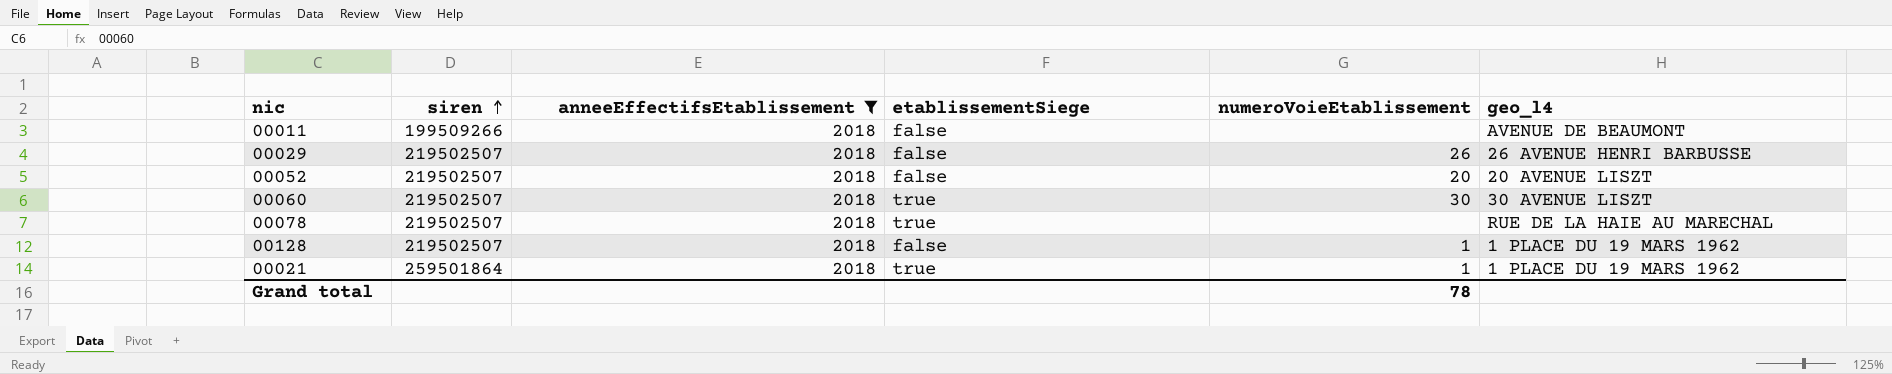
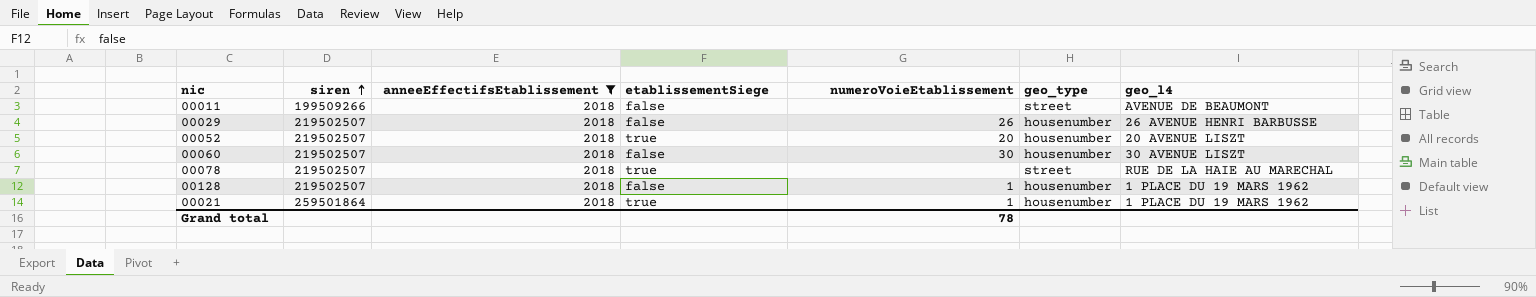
column geo_type | position: none -> 6
00052 | etablissementSiege: false -> true
00060 | etablissementSiege: true -> false

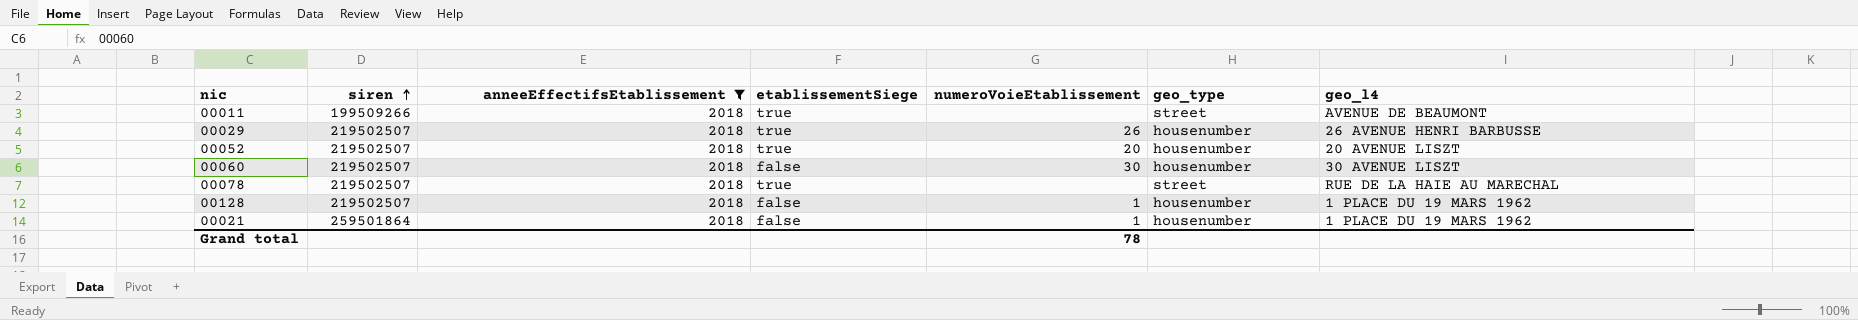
00011 | etablissementSiege: false -> true
00029 | etablissementSiege: false -> true
00021 | etablissementSiege: true -> false

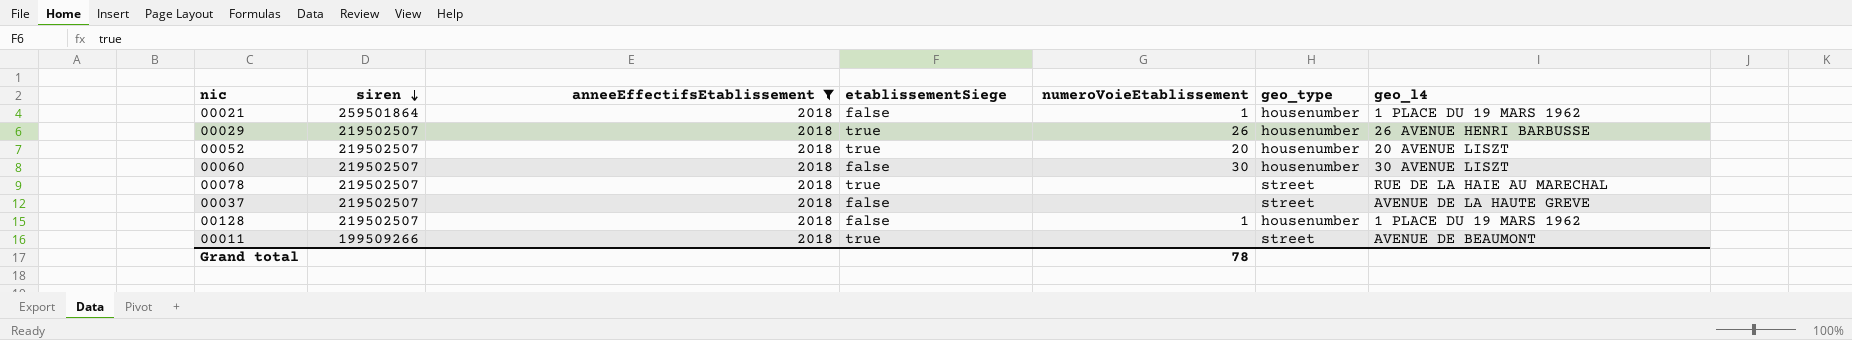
row order: siren ascending -> siren descending
row 00037: none -> 219502507 | 2018 | false | none | street | AVENUE DE LA HAUTE GREVE

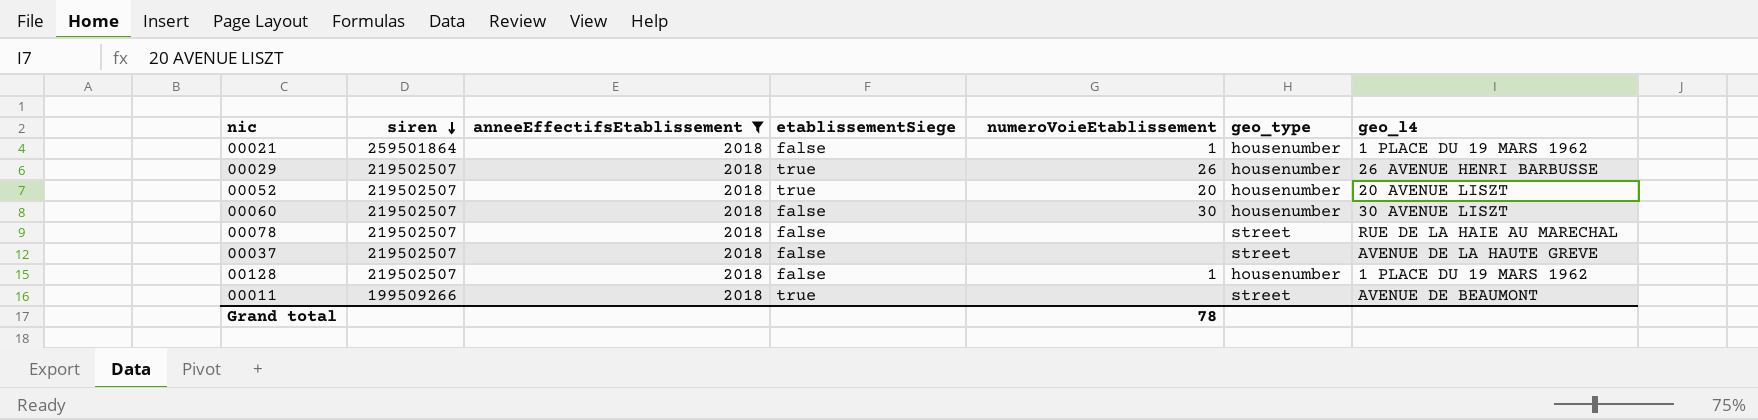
00078 | etablissementSiege: true -> false

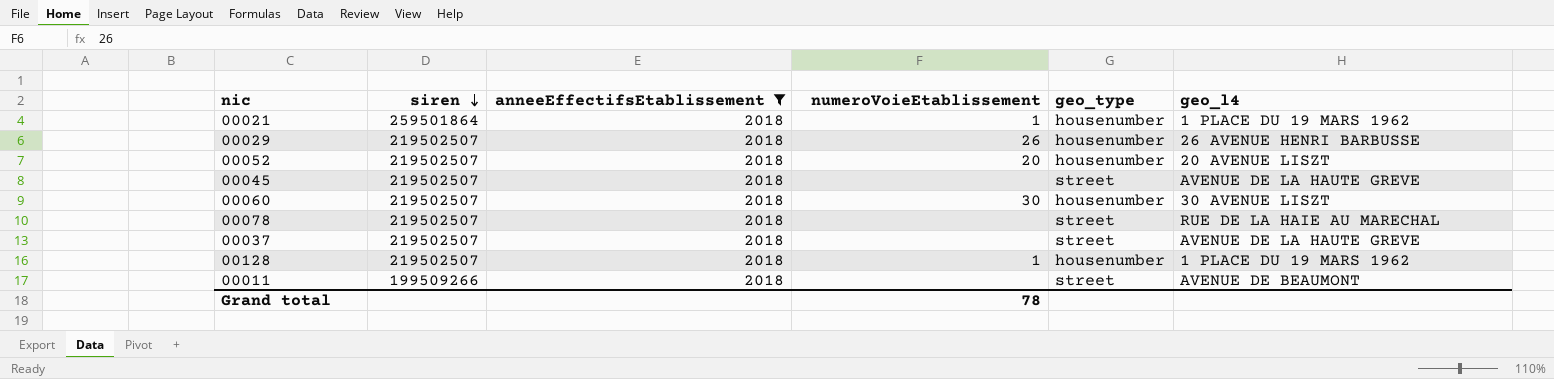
column etablissementSiege | position: 4 -> none
row 00045: none -> 219502507 | 2018 | none | street | AVENUE DE LA HAUTE GREVE

